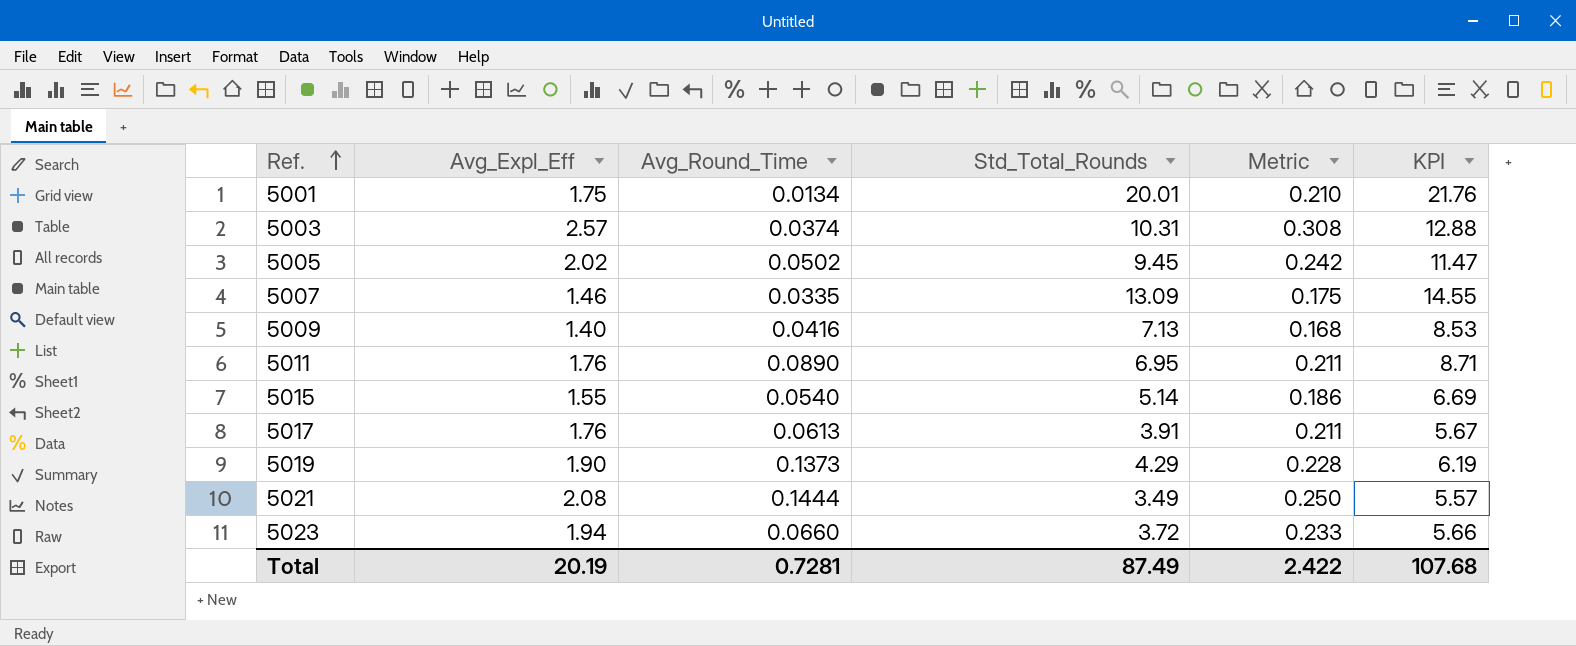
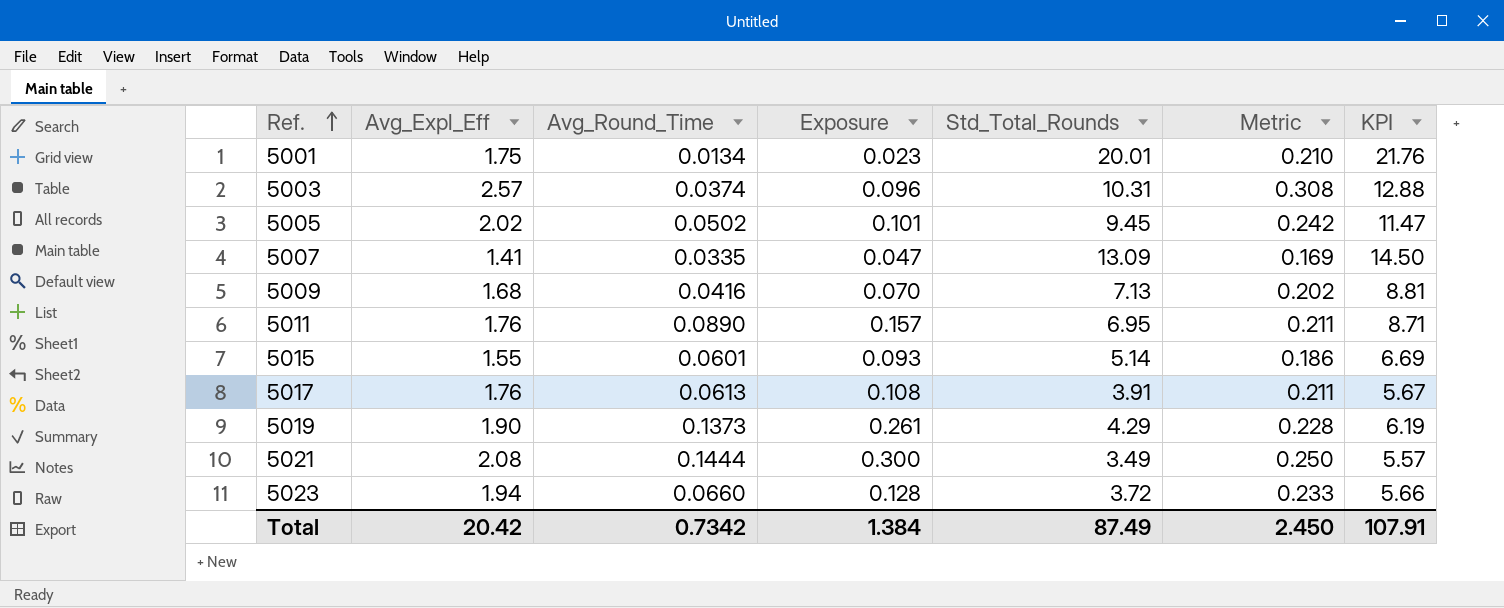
column Exposure | formula: none -> [Avg_Expl_Eff] * [Avg_Round_Time]
5007 | Avg_Expl_Eff: 1.46 -> 1.41
5007 | Metric: 0.175 -> 0.169
5007 | KPI: 14.55 -> 14.50
5009 | Avg_Expl_Eff: 1.40 -> 1.68
5009 | Metric: 0.168 -> 0.202
5009 | KPI: 8.53 -> 8.81
5015 | Avg_Round_Time: 0.0540 -> 0.0601
Total | Avg_Expl_Eff: 20.19 -> 20.42
Total | Avg_Round_Time: 0.7281 -> 0.7342
Total | Metric: 2.422 -> 2.450
Total | KPI: 107.68 -> 107.91

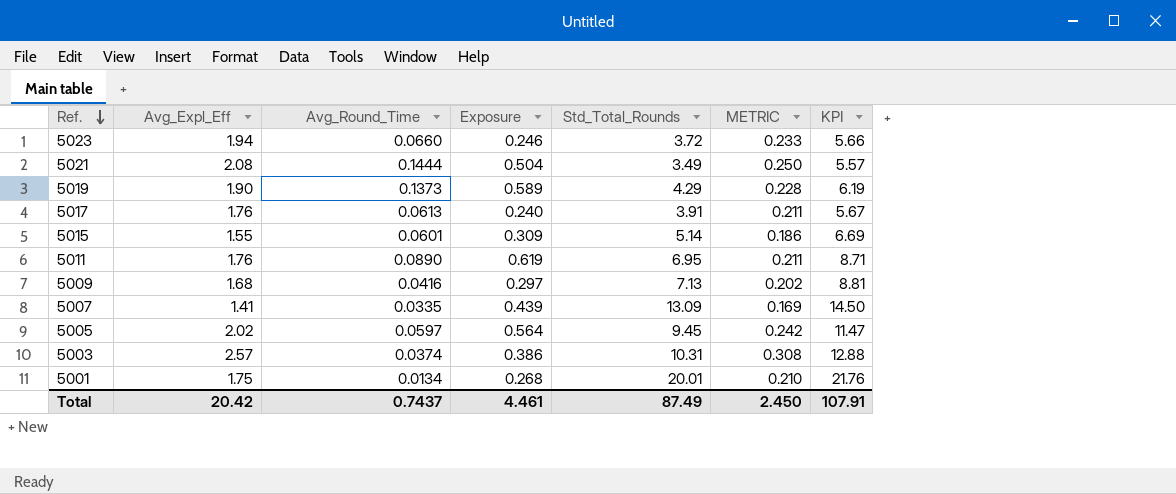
row order: Ref. ascending -> Ref. descending
column Exposure | formula: [Avg_Expl_Eff] * [Avg_Round_Time] -> [Avg_Round_Time] * [Std_Total_Rounds]
column name: Metric -> METRIC
5005 | Avg_Round_Time: 0.0502 -> 0.0597
Total | Avg_Round_Time: 0.7342 -> 0.7437
Total | Exposure: 1.384 -> 4.461

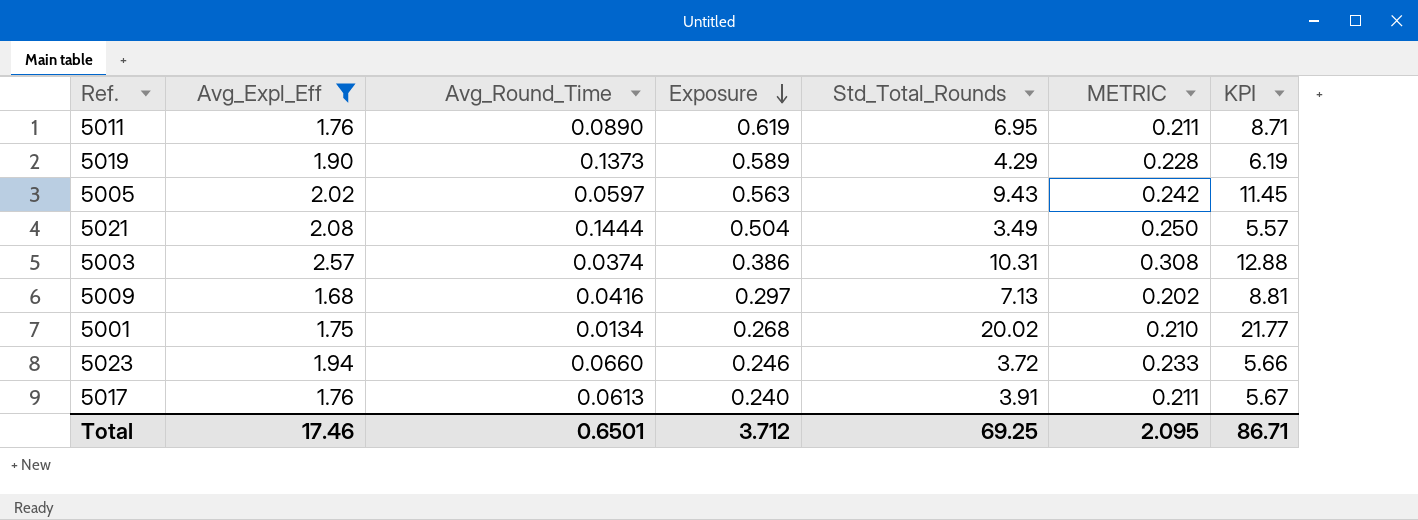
filter: none -> Avg_Expl_Eff >= 1.68
row order: Ref. descending -> Exposure descending
5005 | Exposure: 0.564 -> 0.563
5005 | Std_Total_Rounds: 9.45 -> 9.43
5005 | KPI: 11.47 -> 11.45
5001 | Std_Total_Rounds: 20.01 -> 20.02
5001 | KPI: 21.76 -> 21.77
Total | Avg_Expl_Eff: 20.42 -> 17.46
Total | Avg_Round_Time: 0.7437 -> 0.6501
Total | Exposure: 4.461 -> 3.712
Total | Std_Total_Rounds: 87.49 -> 69.25
Total | METRIC: 2.450 -> 2.095
Total | KPI: 107.91 -> 86.71

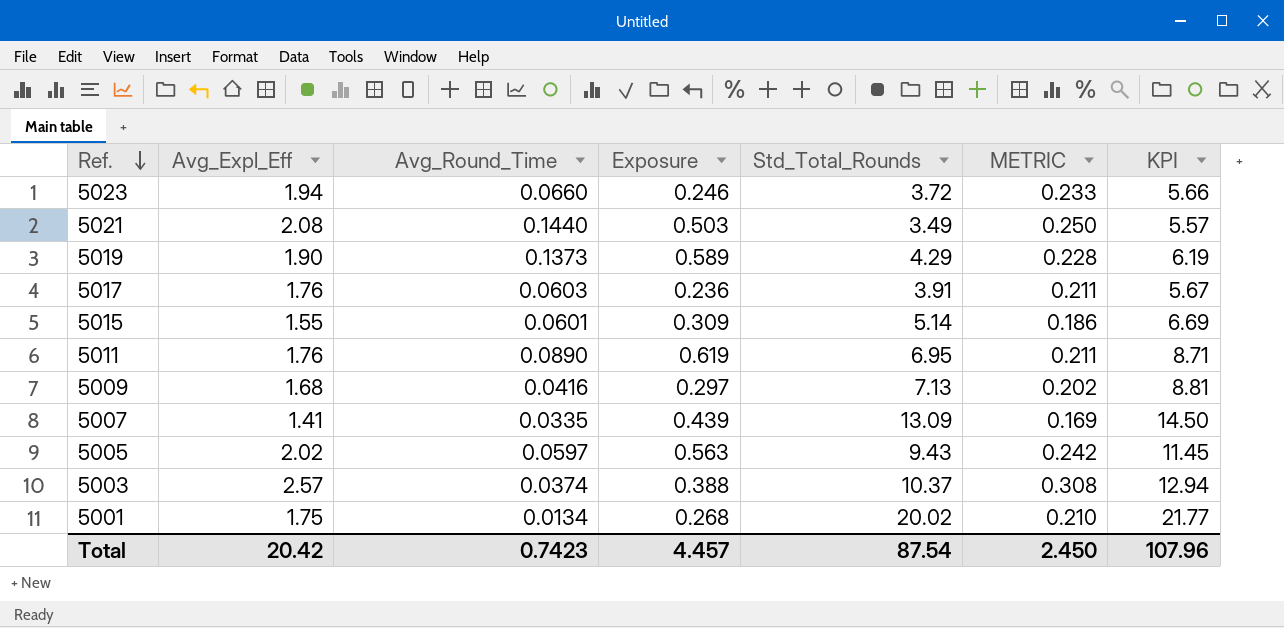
filter: Avg_Expl_Eff >= 1.68 -> none
row order: Exposure descending -> Ref. descending
5021 | Avg_Round_Time: 0.1444 -> 0.1440
5021 | Exposure: 0.504 -> 0.503
5017 | Avg_Round_Time: 0.0613 -> 0.0603
5017 | Exposure: 0.240 -> 0.236
5003 | Exposure: 0.386 -> 0.388
5003 | Std_Total_Rounds: 10.31 -> 10.37
5003 | KPI: 12.88 -> 12.94
Total | Avg_Expl_Eff: 17.46 -> 20.42
Total | Avg_Round_Time: 0.6501 -> 0.7423
Total | Exposure: 3.712 -> 4.457
Total | Std_Total_Rounds: 69.25 -> 87.54
Total | METRIC: 2.095 -> 2.450
Total | KPI: 86.71 -> 107.96

